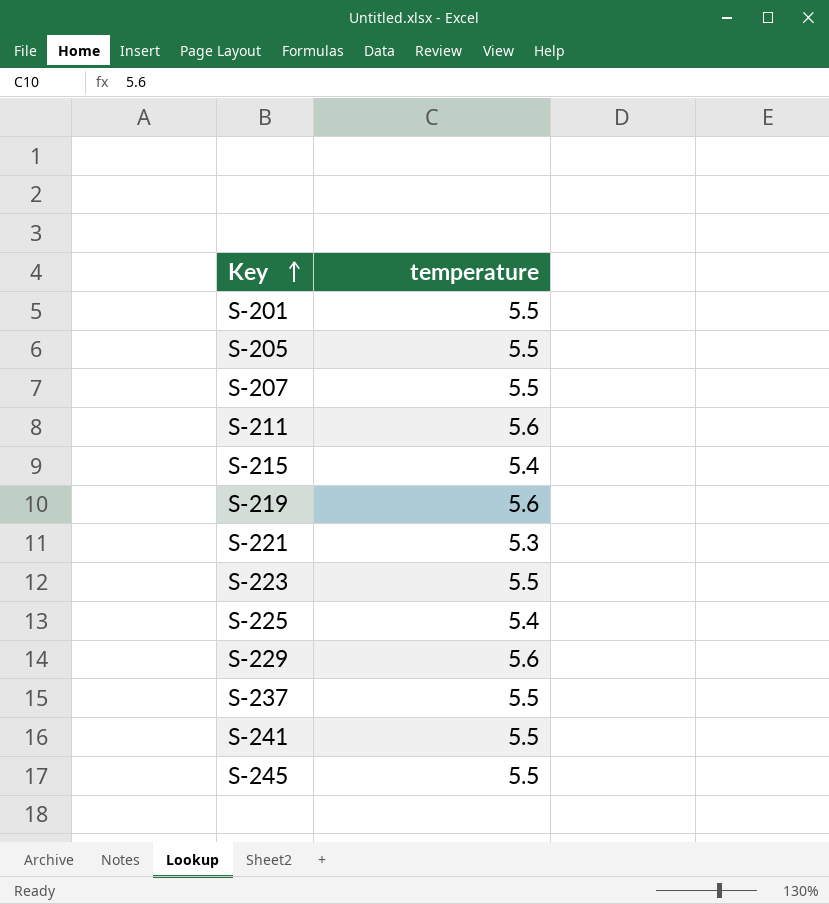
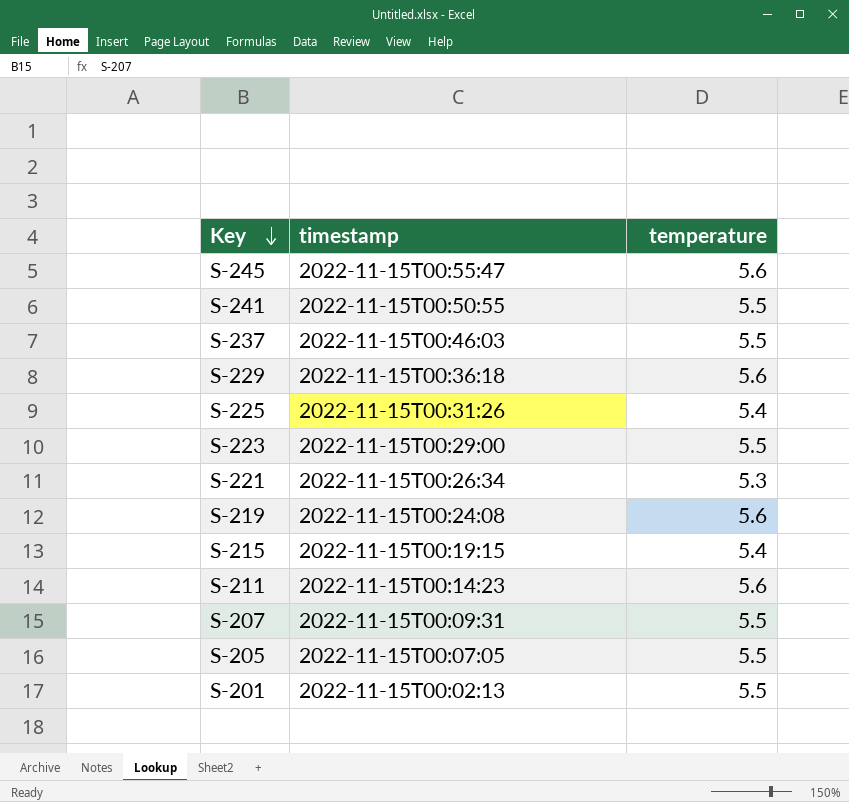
row order: Key ascending -> Key descending
column timestamp | position: none -> 2
S-245 | temperature: 5.5 -> 5.6

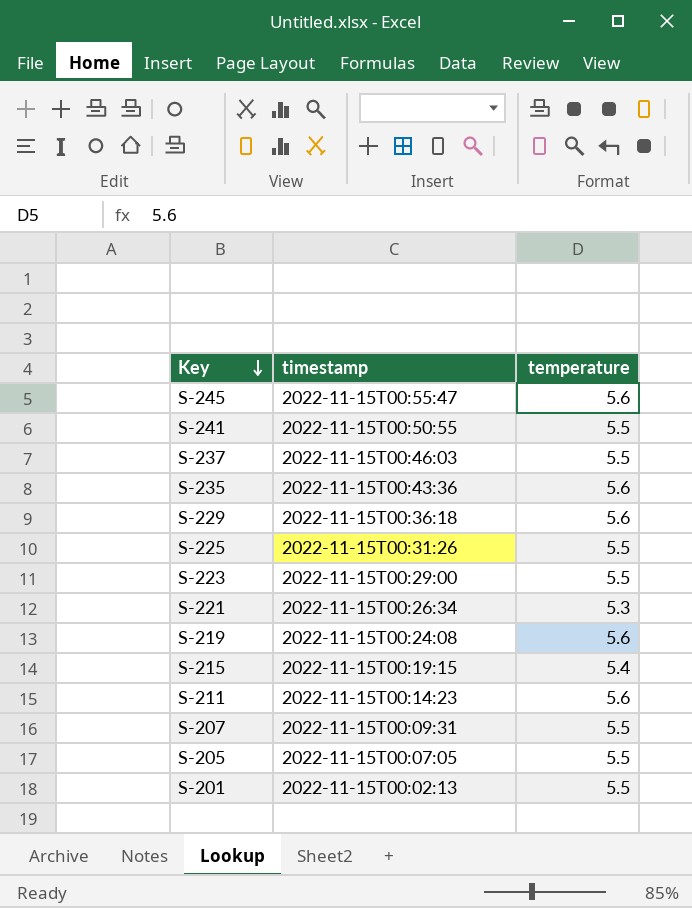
row S-235: none -> 2022-11-15T00:43:36 | 5.6
S-225 | temperature: 5.4 -> 5.5

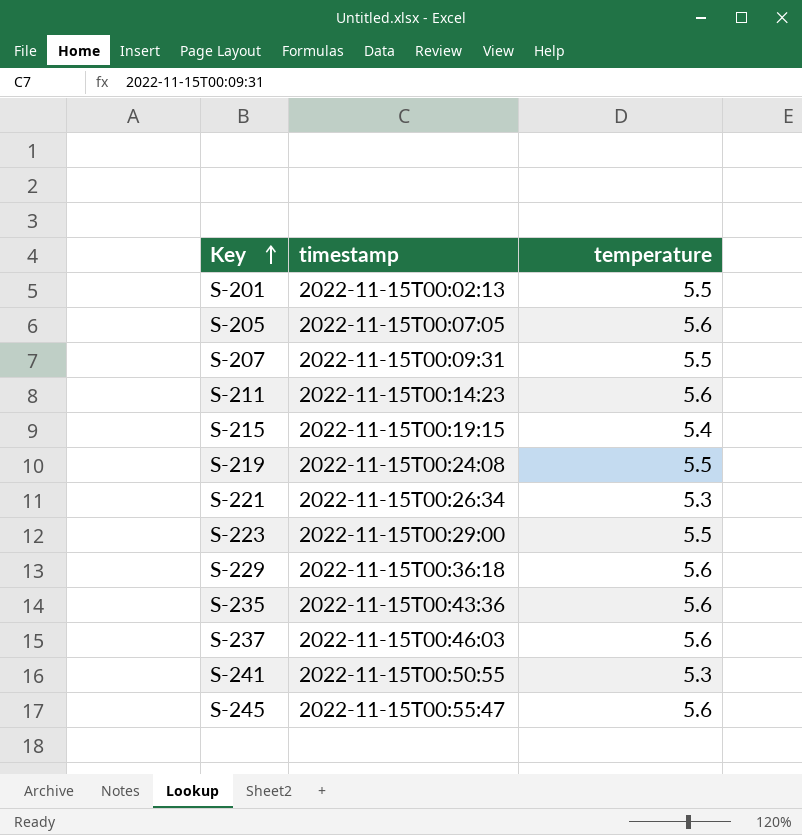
row order: Key descending -> Key ascending
row S-225: 2022-11-15T00:31:26 | 5.5 -> none
S-205 | temperature: 5.5 -> 5.6
S-219 | temperature: 5.6 -> 5.5
S-237 | temperature: 5.5 -> 5.6
S-241 | temperature: 5.5 -> 5.3

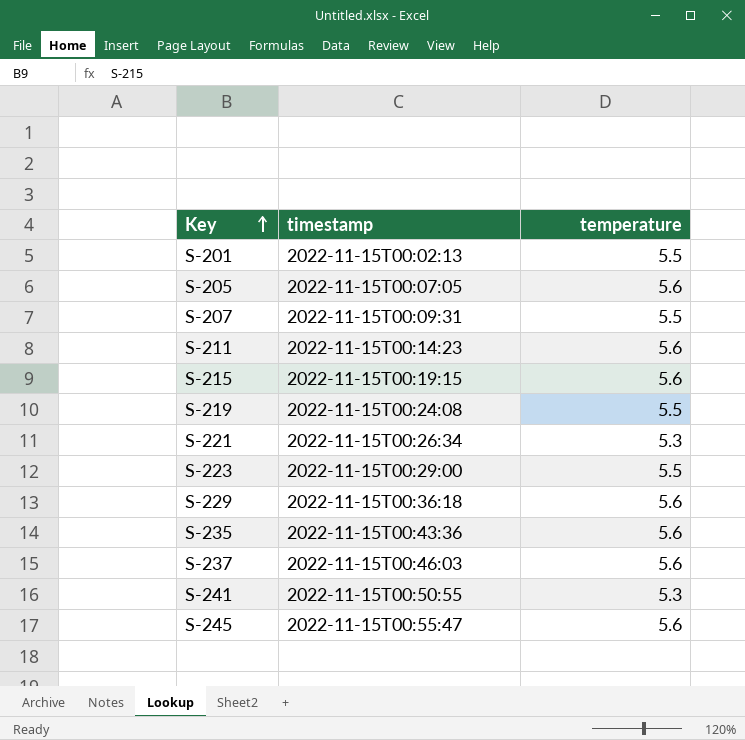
S-215 | temperature: 5.4 -> 5.6

